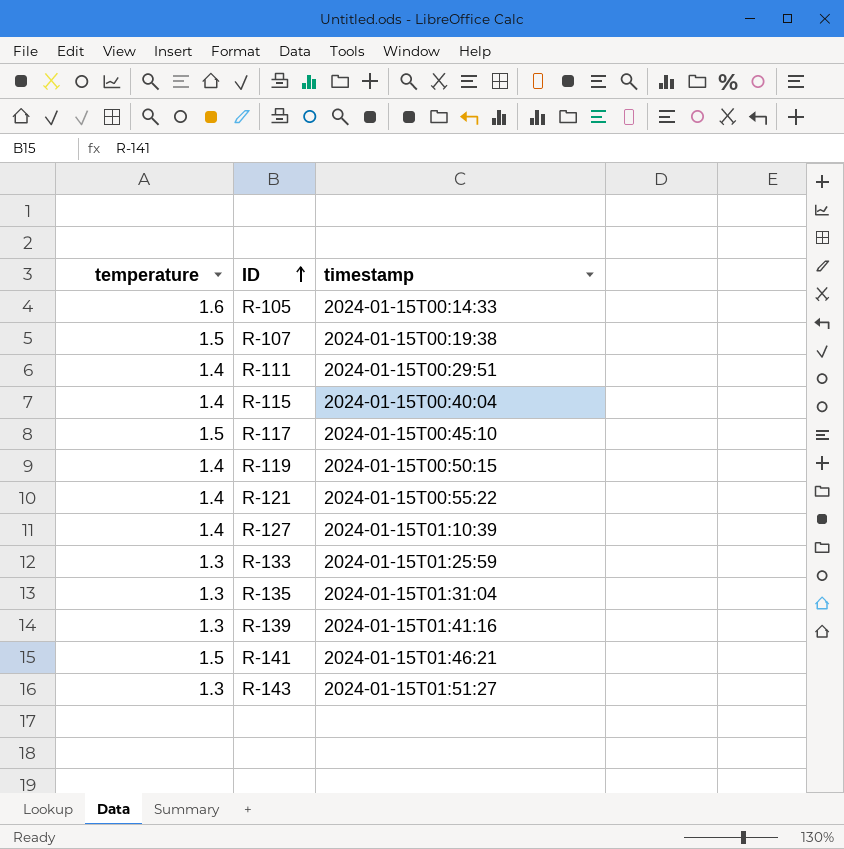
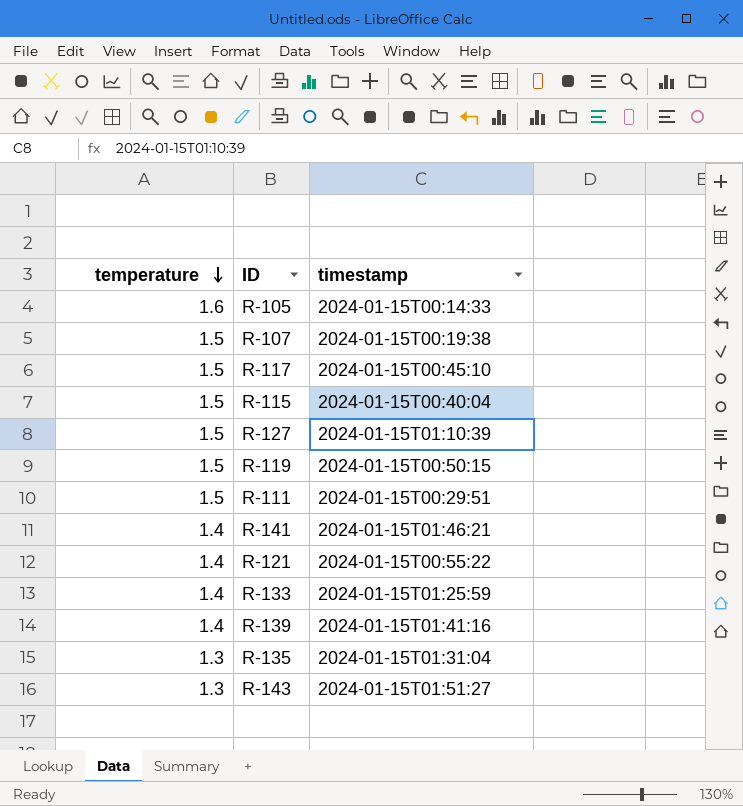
row order: ID ascending -> temperature descending
R-115 | temperature: 1.4 -> 1.5
R-127 | temperature: 1.4 -> 1.5
R-119 | temperature: 1.4 -> 1.5
R-111 | temperature: 1.4 -> 1.5
R-141 | temperature: 1.5 -> 1.4
R-133 | temperature: 1.3 -> 1.4
R-139 | temperature: 1.3 -> 1.4

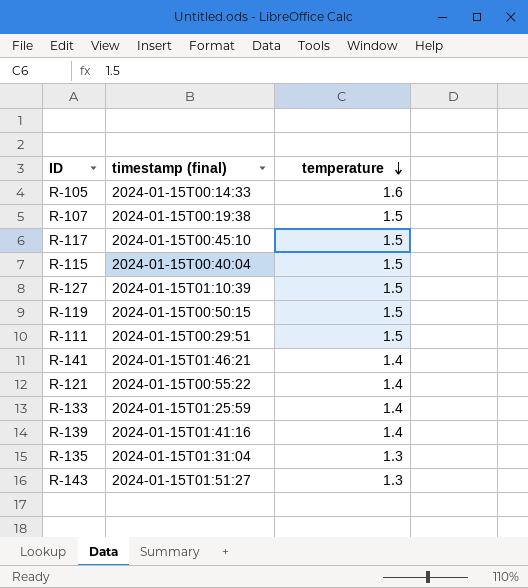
column name: timestamp -> timestamp (final)
column temperature | position: 1 -> 3

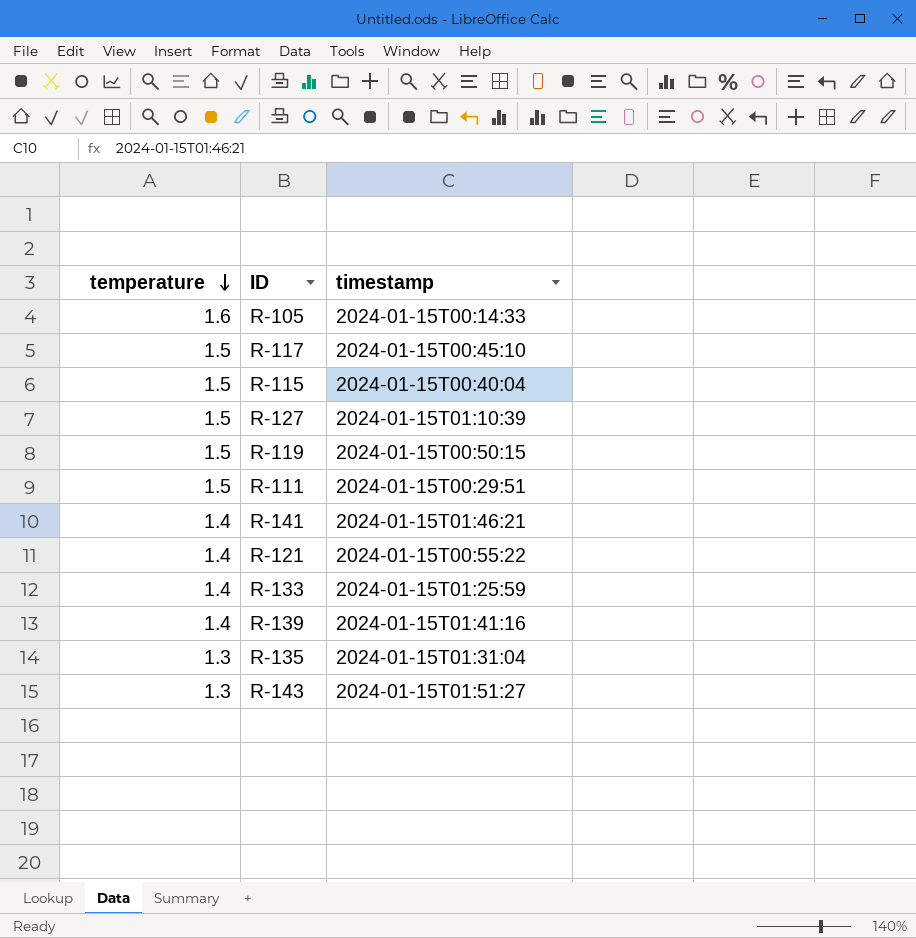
column temperature | position: 3 -> 1
column name: timestamp (final) -> timestamp
row R-107: 2024-01-15T00:19:38 | 1.5 -> none

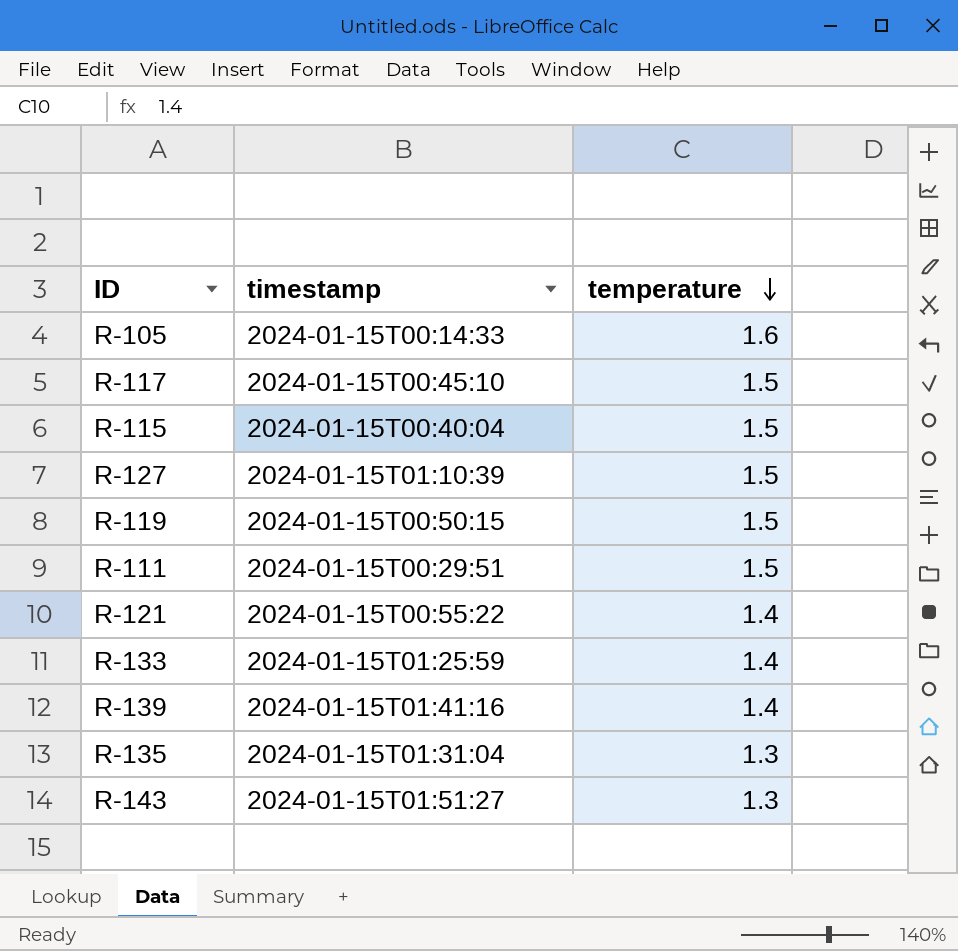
column temperature | position: 1 -> 3
row R-141: 1.4 | 2024-01-15T01:46:21 -> none

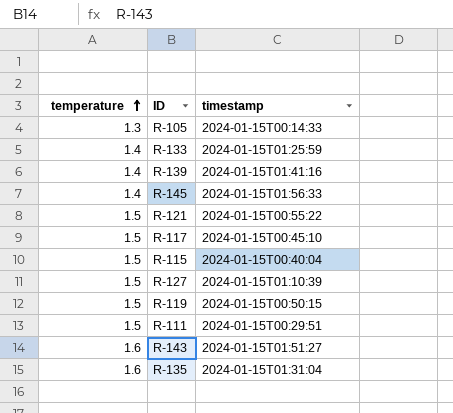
row order: temperature descending -> temperature ascending
column temperature | position: 3 -> 1
R-105 | temperature: 1.6 -> 1.3
row R-145: none -> 1.4 | 2024-01-15T01:56:33
R-121 | temperature: 1.4 -> 1.5
R-143 | temperature: 1.3 -> 1.6
R-135 | temperature: 1.3 -> 1.6

